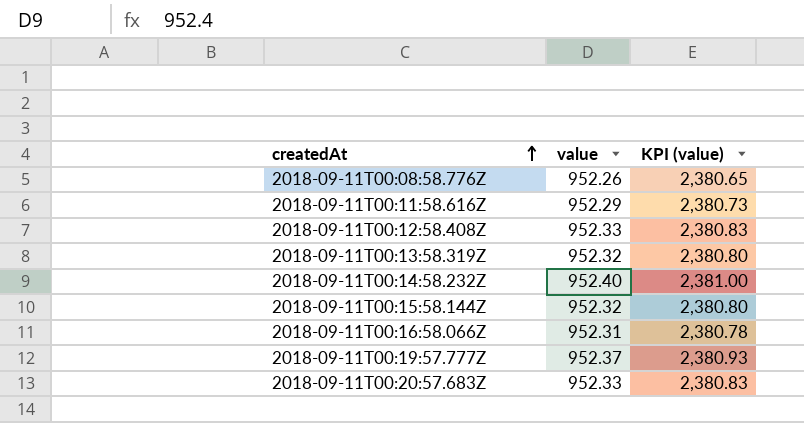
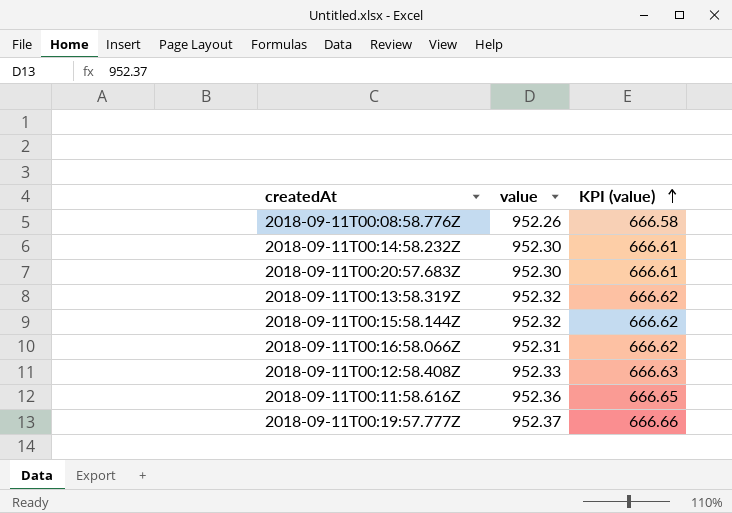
row order: createdAt ascending -> KPI (value) ascending
column KPI (value) | formula: [value] * 2.5 -> [value] * 0.7
2018-09-11T00:14:58.232Z | value: 952.40 -> 952.30
2018-09-11T00:20:57.683Z | value: 952.33 -> 952.30
2018-09-11T00:11:58.616Z | value: 952.29 -> 952.36

